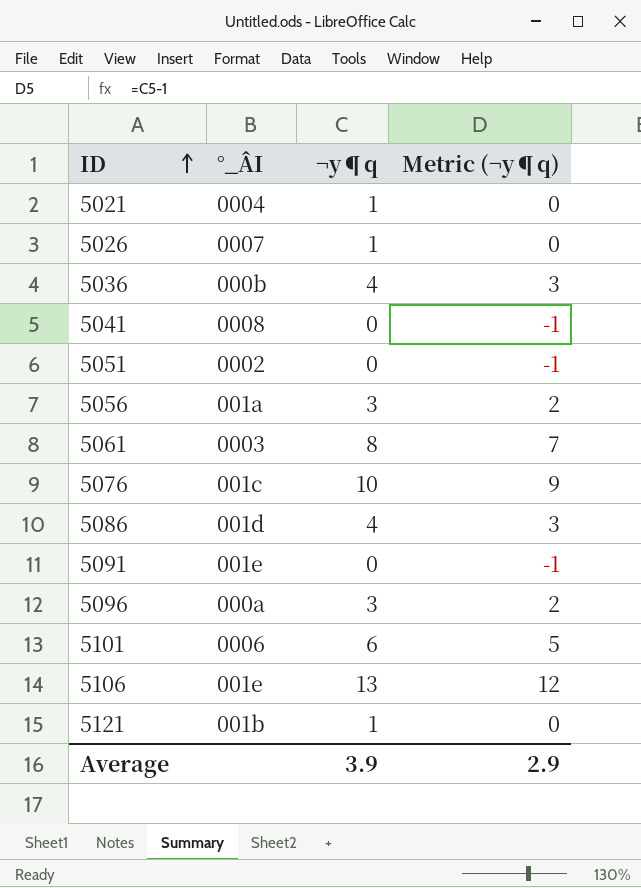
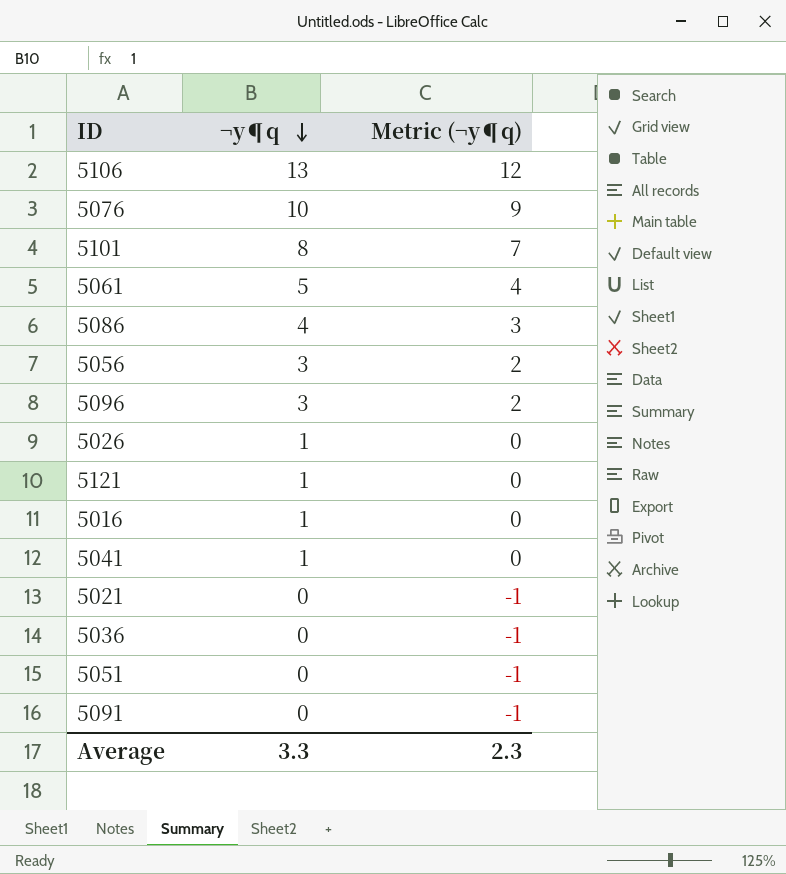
row order: ID ascending -> ¬y¶q descending
column °_ÂI | position: 2 -> none
5101 | ¬y¶q: 6 -> 8
5101 | Metric (¬y¶q): 5 -> 7
5061 | ¬y¶q: 8 -> 5
5061 | Metric (¬y¶q): 7 -> 4
row 5016: none -> 1 | 0
5041 | ¬y¶q: 0 -> 1
5041 | Metric (¬y¶q): -1 -> 0
5021 | ¬y¶q: 1 -> 0
5021 | Metric (¬y¶q): 0 -> -1
5036 | ¬y¶q: 4 -> 0
5036 | Metric (¬y¶q): 3 -> -1
Average | ¬y¶q: 3.9 -> 3.3
Average | Metric (¬y¶q): 2.9 -> 2.3

